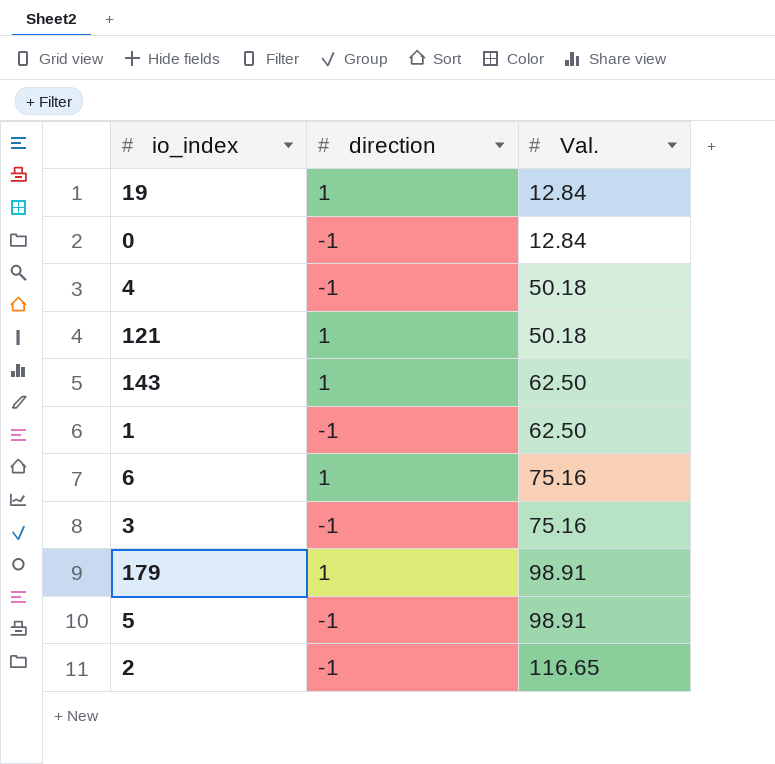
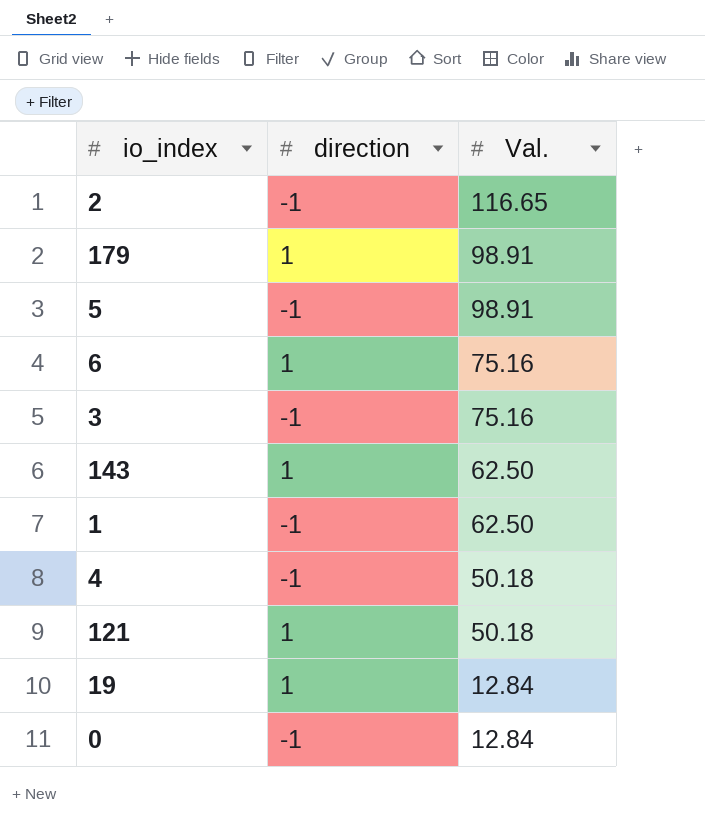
row order: Val. ascending -> Val. descending

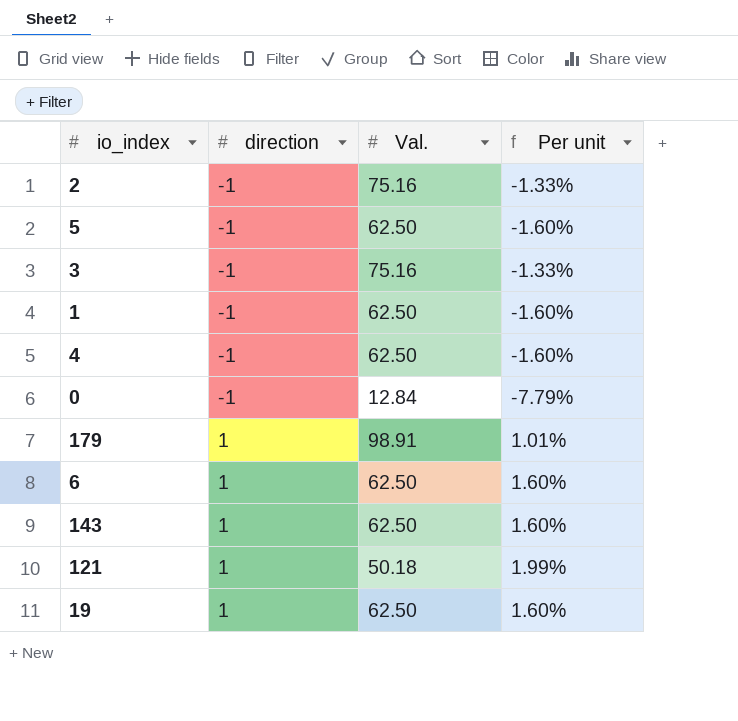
row order: Val. descending -> direction ascending
column Per unit | formula: none -> [direction] / [Val.]
2 | Val.: 116.65 -> 75.16
5 | Val.: 98.91 -> 62.50
4 | Val.: 50.18 -> 62.50
6 | Val.: 75.16 -> 62.50
19 | Val.: 12.84 -> 62.50

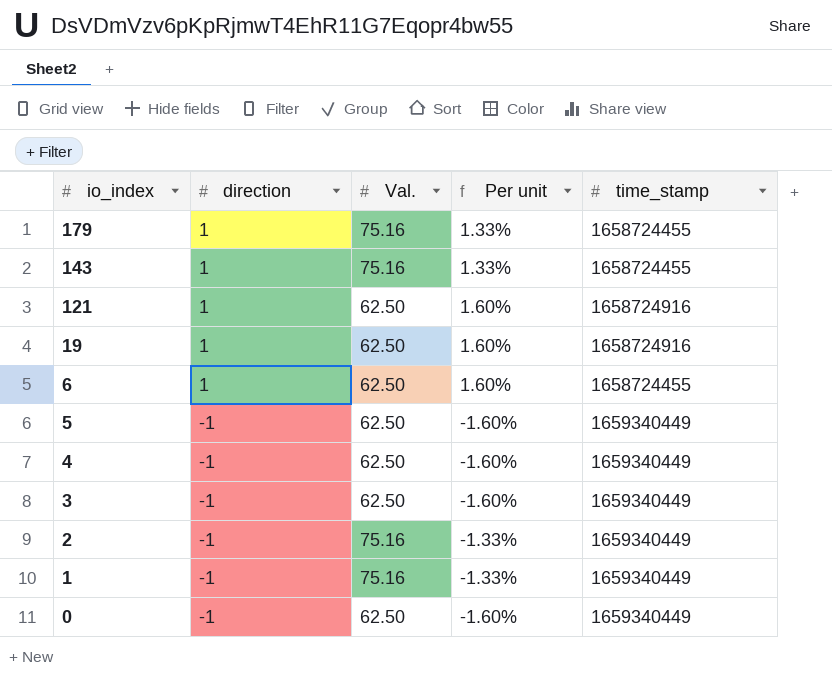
row order: direction ascending -> io_index descending
column time_stamp | position: none -> 5
179 | Val.: 98.91 -> 75.16
179 | Per unit: 1.01% -> 1.33%
143 | Val.: 62.50 -> 75.16
143 | Per unit: 1.60% -> 1.33%
121 | Val.: 50.18 -> 62.50
121 | Per unit: 1.99% -> 1.60%
3 | Val.: 75.16 -> 62.50
3 | Per unit: -1.33% -> -1.60%
1 | Val.: 62.50 -> 75.16
1 | Per unit: -1.60% -> -1.33%
0 | Val.: 12.84 -> 62.50
0 | Per unit: -7.79% -> -1.60%

